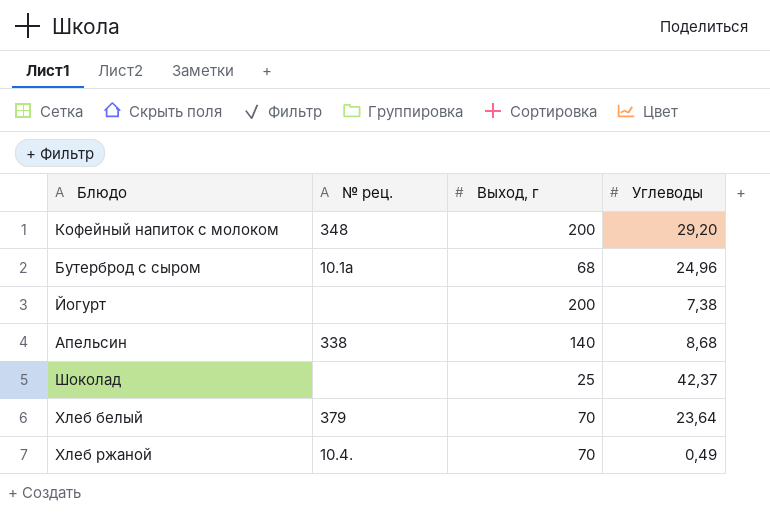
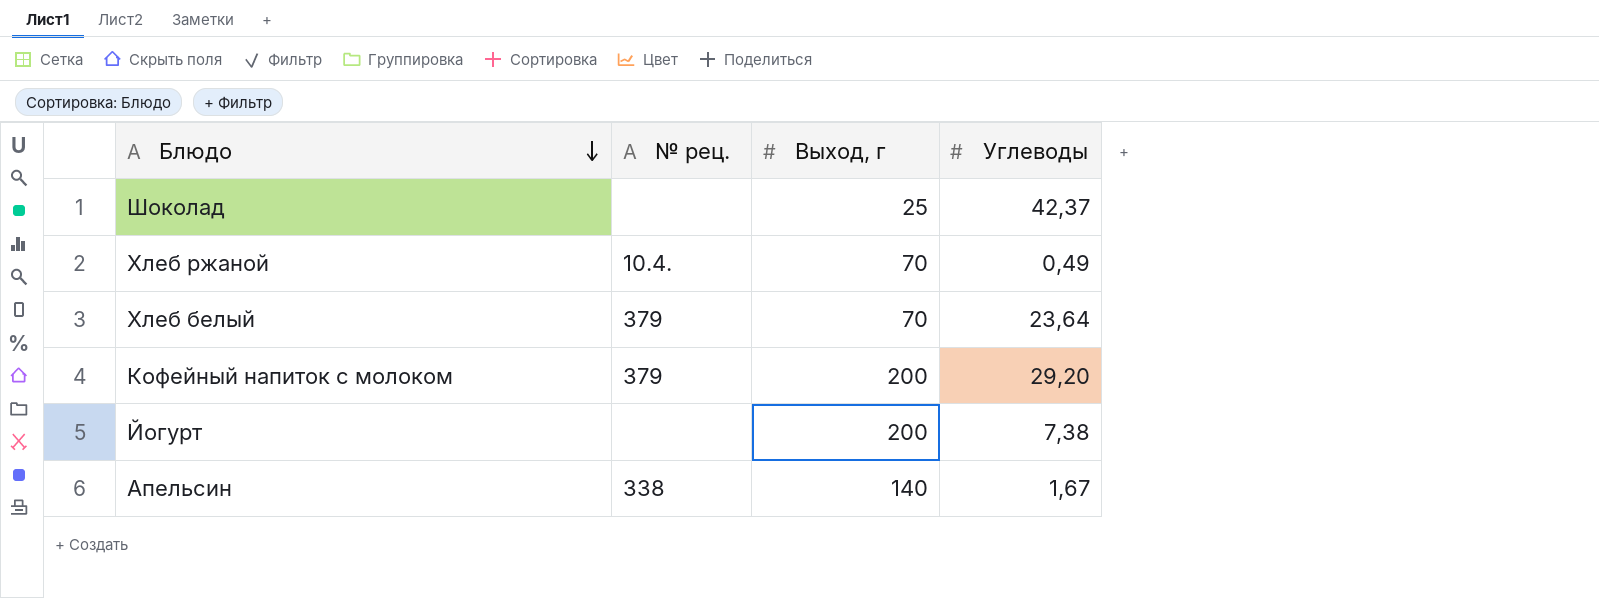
row order: none -> Блюдо descending
row Бутерброд с сыром: 10.1а | 68 | 24,96 -> none
Кофейный напиток с молоком | № рец.: 348 -> 379
Апельсин | Углеводы: 8,68 -> 1,67

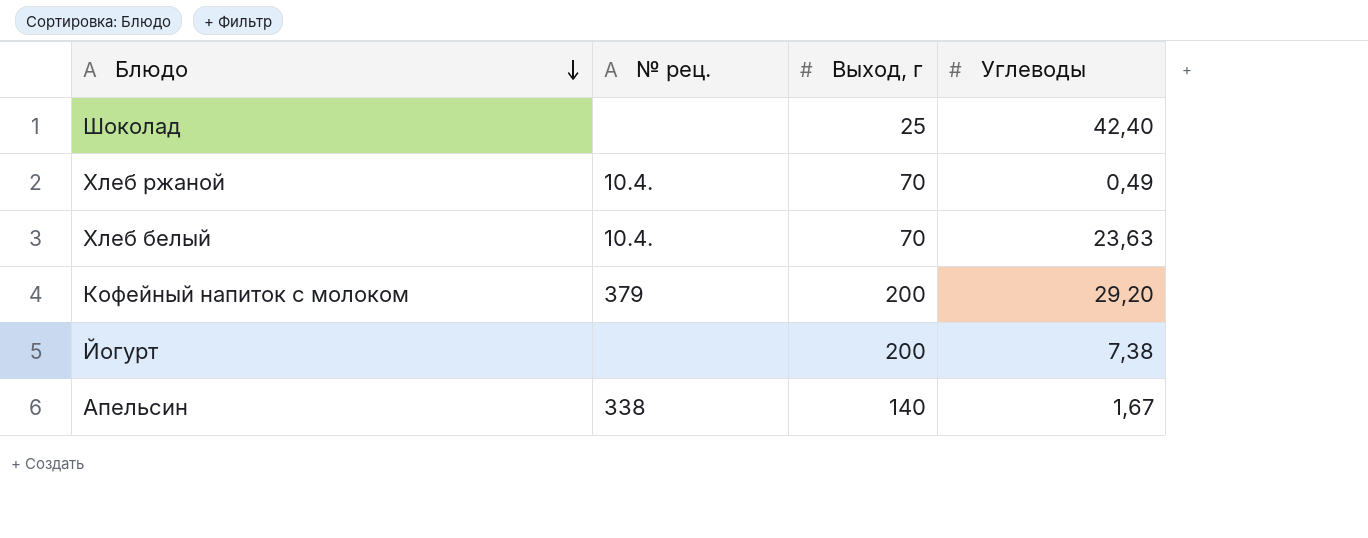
Шоколад | Углеводы: 42,37 -> 42,40
Хлеб белый | № рец.: 379 -> 10.4.
Хлеб белый | Углеводы: 23,64 -> 23,63

